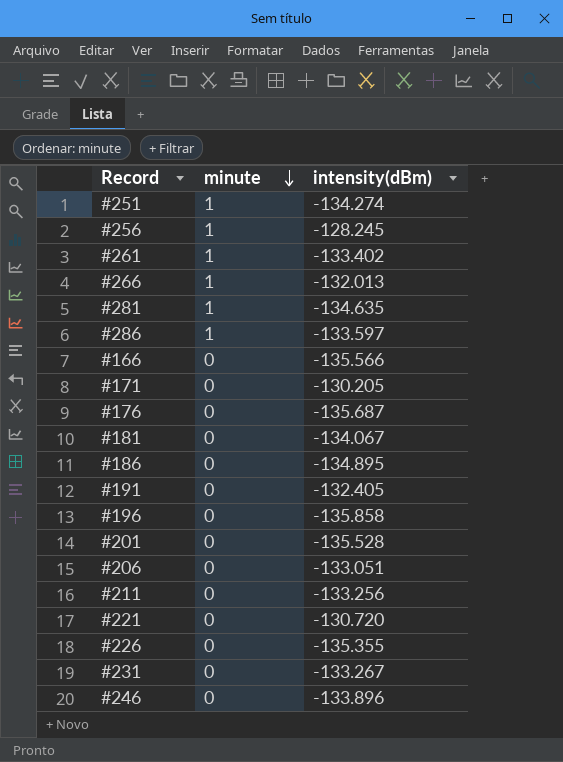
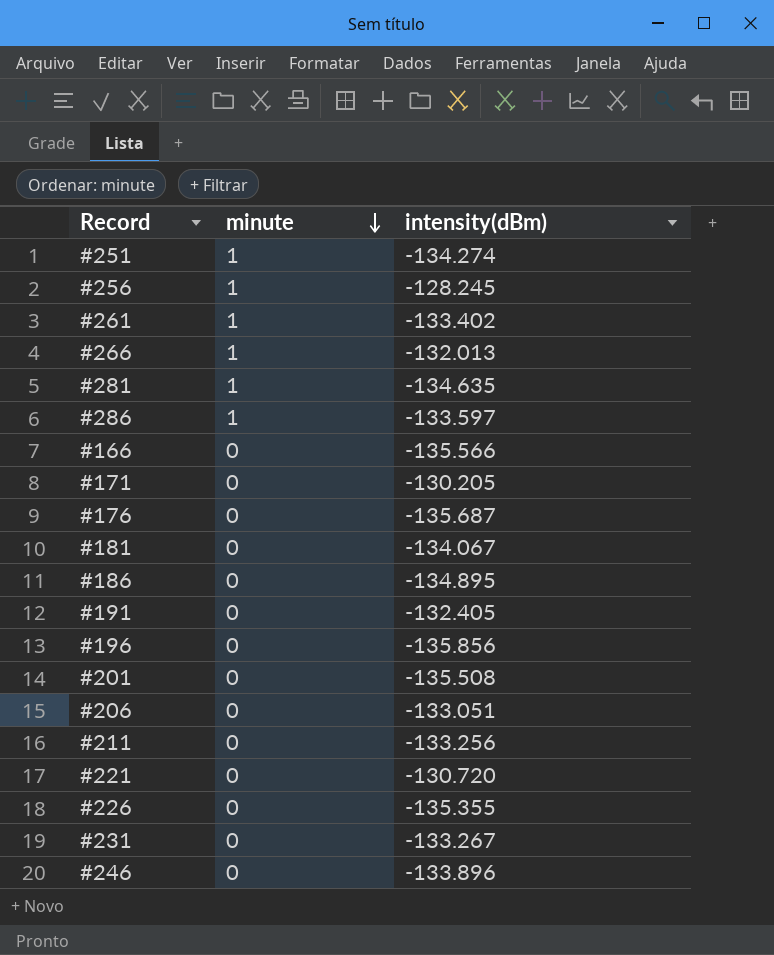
#196 | intensity(dBm): -135.858 -> -135.856
#201 | intensity(dBm): -135.528 -> -135.508

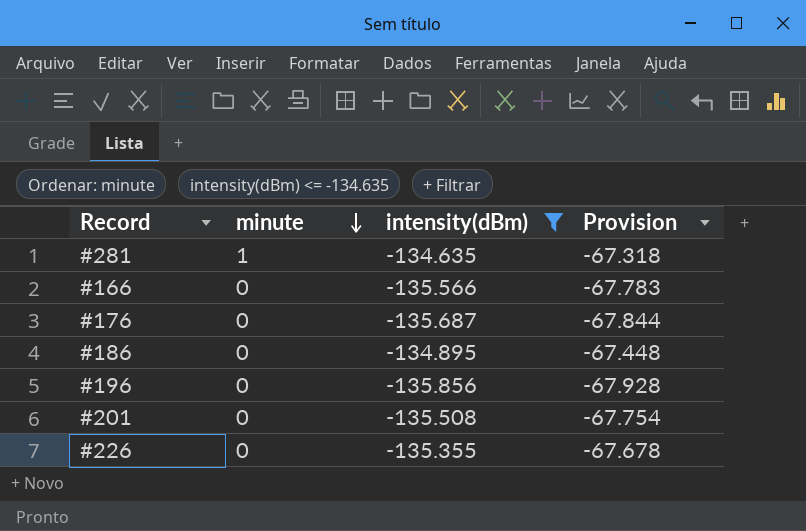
filter: none -> intensity(dBm) <= -134.635
column Provision | formula: none -> [intensity(dBm)] * 0.5

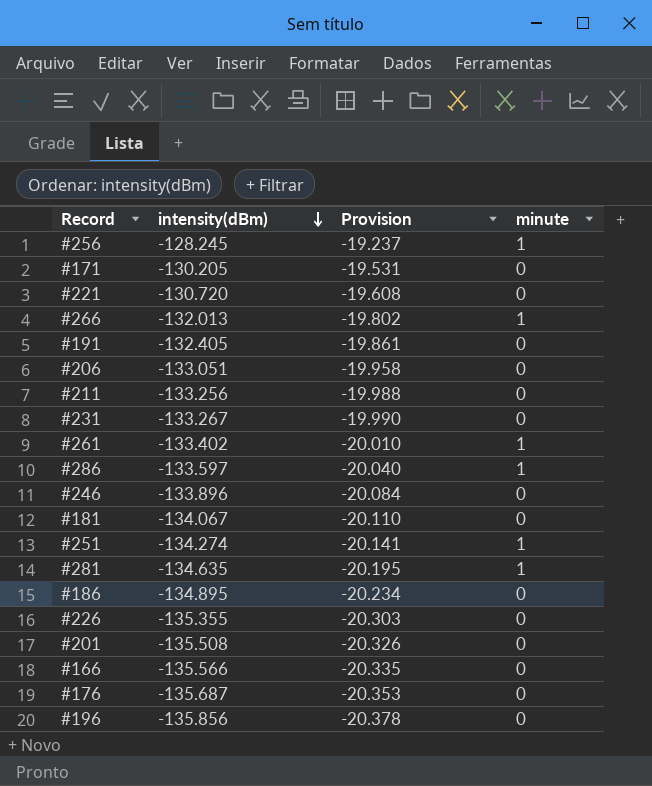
filter: intensity(dBm) <= -134.635 -> none
row order: minute descending -> intensity(dBm) descending
column Provision | formula: [intensity(dBm)] * 0.5 -> [intensity(dBm)] * 0.15
column minute | position: 2 -> 4

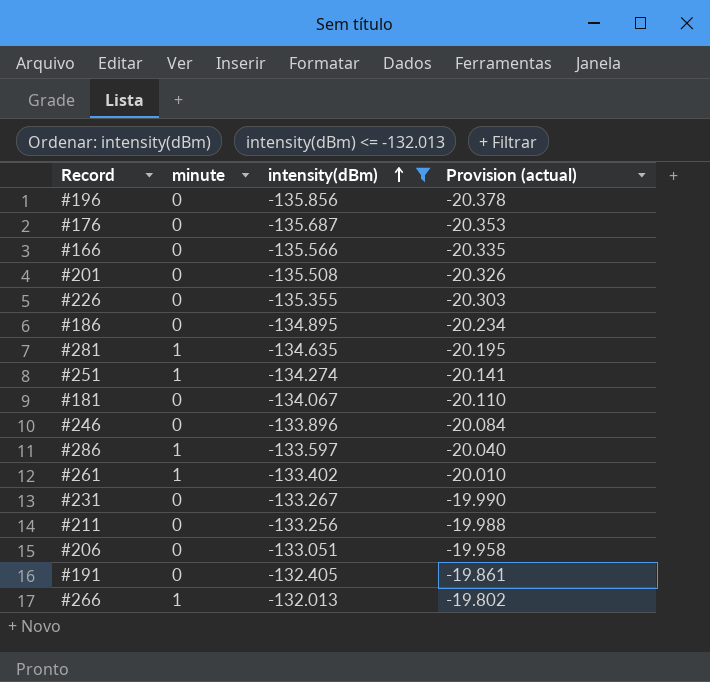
filter: none -> intensity(dBm) <= -132.013
row order: intensity(dBm) descending -> intensity(dBm) ascending
column minute | position: 4 -> 2
column name: Provision -> Provision (actual)

